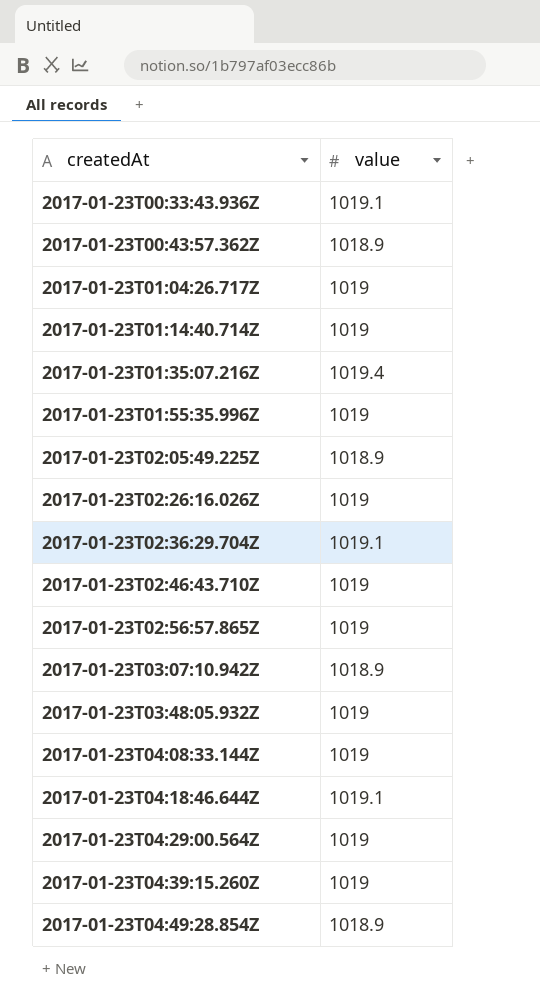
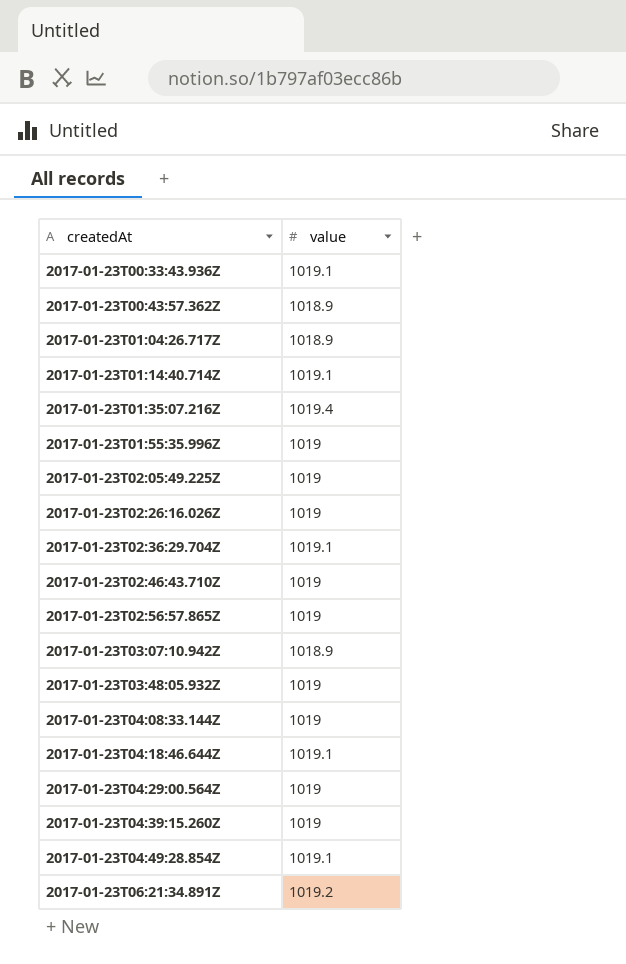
2017-01-23T01:04:26.717Z | value: 1019 -> 1018.9
2017-01-23T01:14:40.714Z | value: 1019 -> 1019.1
2017-01-23T02:05:49.225Z | value: 1018.9 -> 1019
2017-01-23T04:49:28.854Z | value: 1018.9 -> 1019.1
row 2017-01-23T06:21:34.891Z: none -> 1019.2

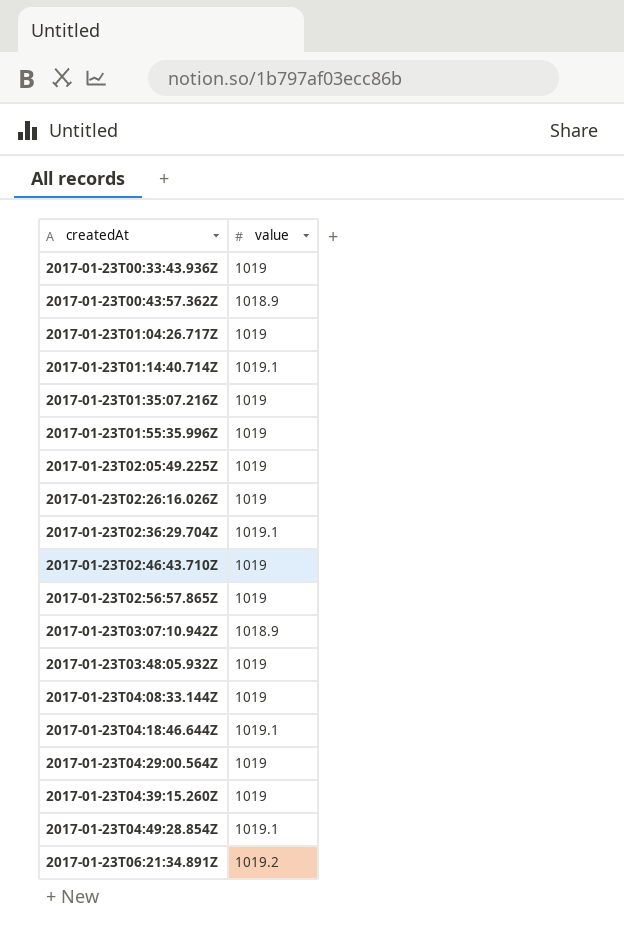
2017-01-23T00:33:43.936Z | value: 1019.1 -> 1019
2017-01-23T01:04:26.717Z | value: 1018.9 -> 1019
2017-01-23T01:35:07.216Z | value: 1019.4 -> 1019

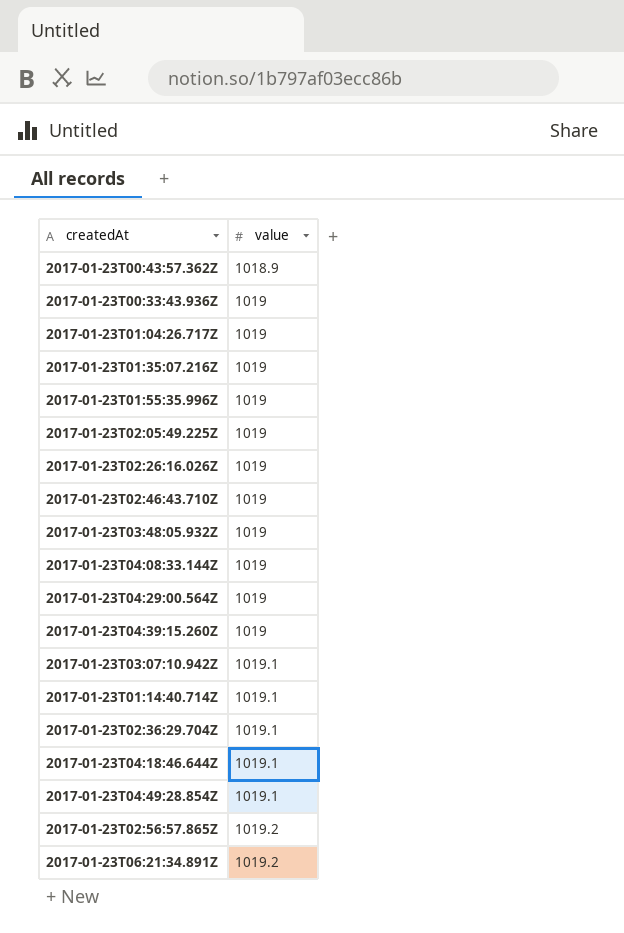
row order: createdAt ascending -> value ascending
2017-01-23T03:07:10.942Z | value: 1018.9 -> 1019.1
2017-01-23T02:56:57.865Z | value: 1019 -> 1019.2

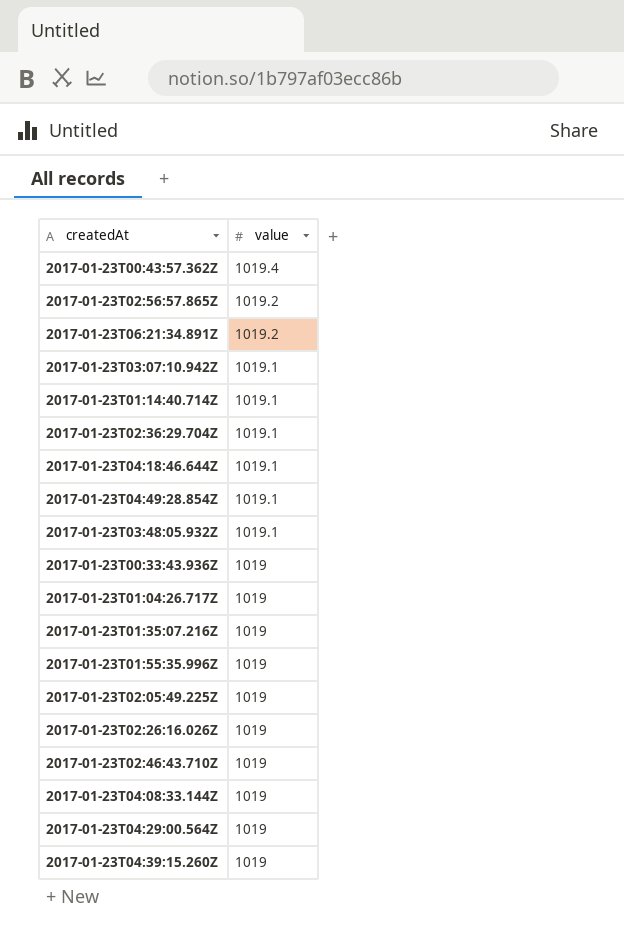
row order: value ascending -> value descending
2017-01-23T00:43:57.362Z | value: 1018.9 -> 1019.4
2017-01-23T03:48:05.932Z | value: 1019 -> 1019.1

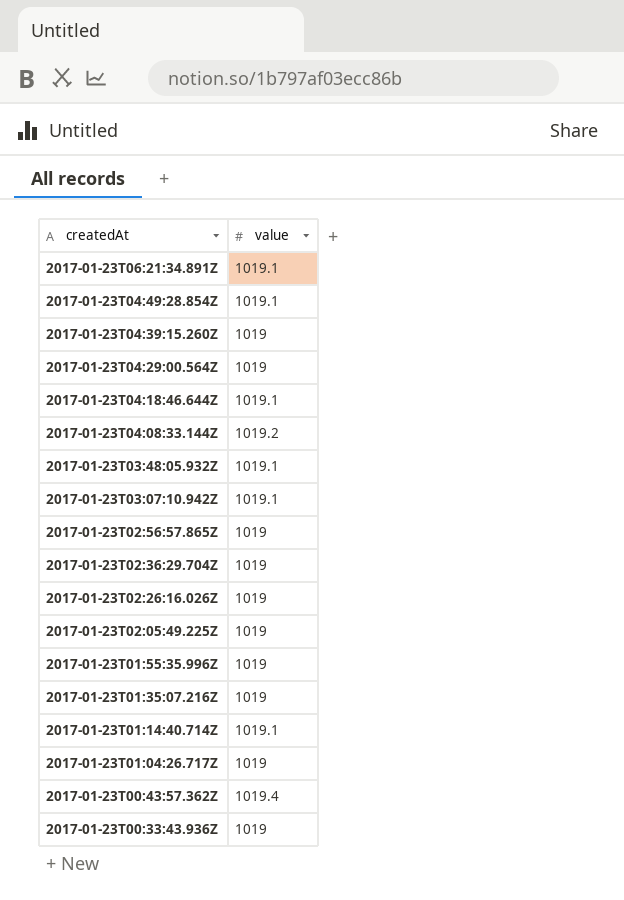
row order: value descending -> createdAt descending
row 2017-01-23T02:46:43.710Z: 1019 -> none
2017-01-23T06:21:34.891Z | value: 1019.2 -> 1019.1
2017-01-23T04:08:33.144Z | value: 1019 -> 1019.2
2017-01-23T02:56:57.865Z | value: 1019.2 -> 1019
2017-01-23T02:36:29.704Z | value: 1019.1 -> 1019

